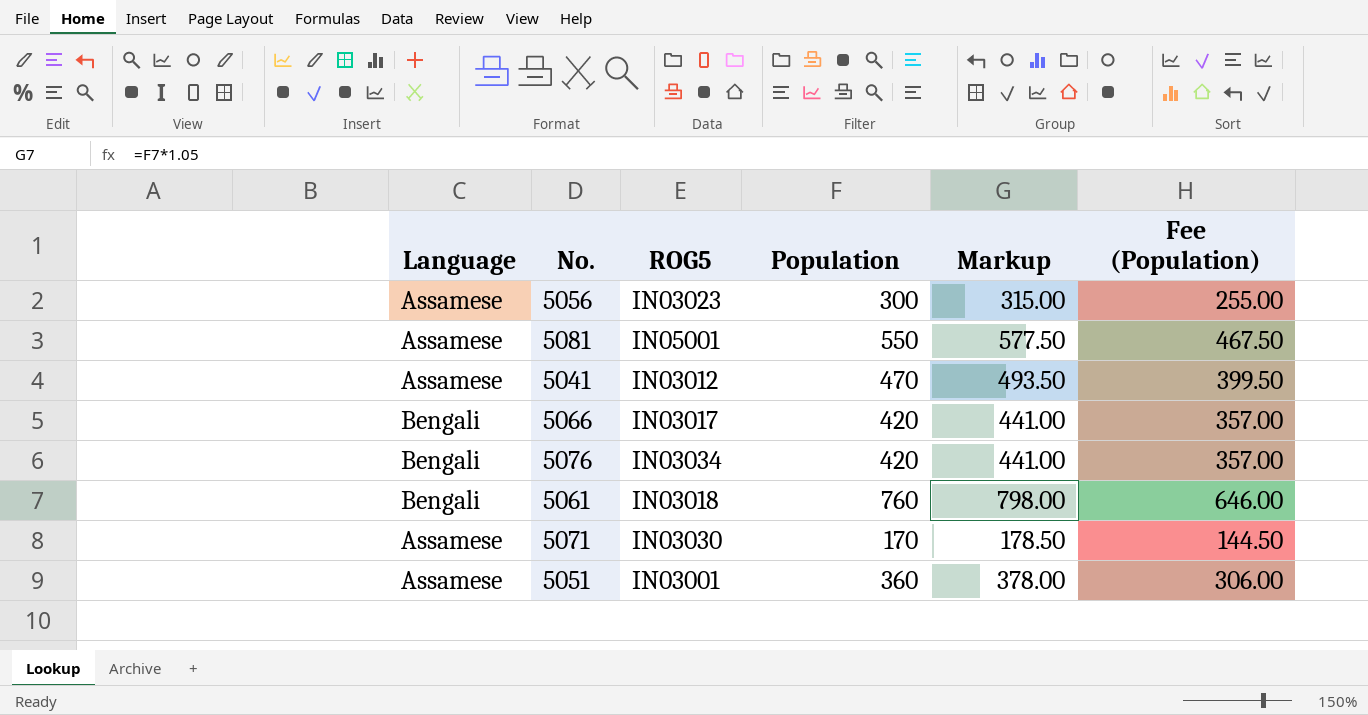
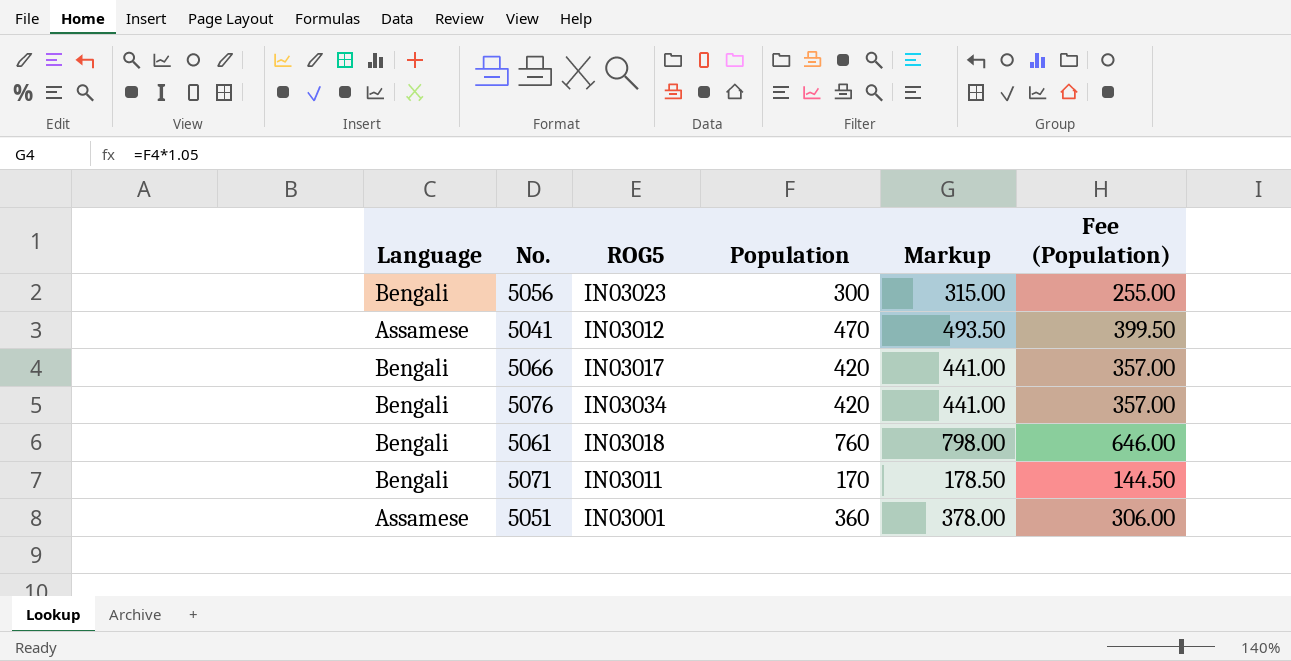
row 5081: Assamese | IN05001 | 550 | 577.50 | 467.50 -> none
5056 | Language: Assamese -> Bengali
5071 | Language: Assamese -> Bengali
5071 | ROG5: IN03030 -> IN03011

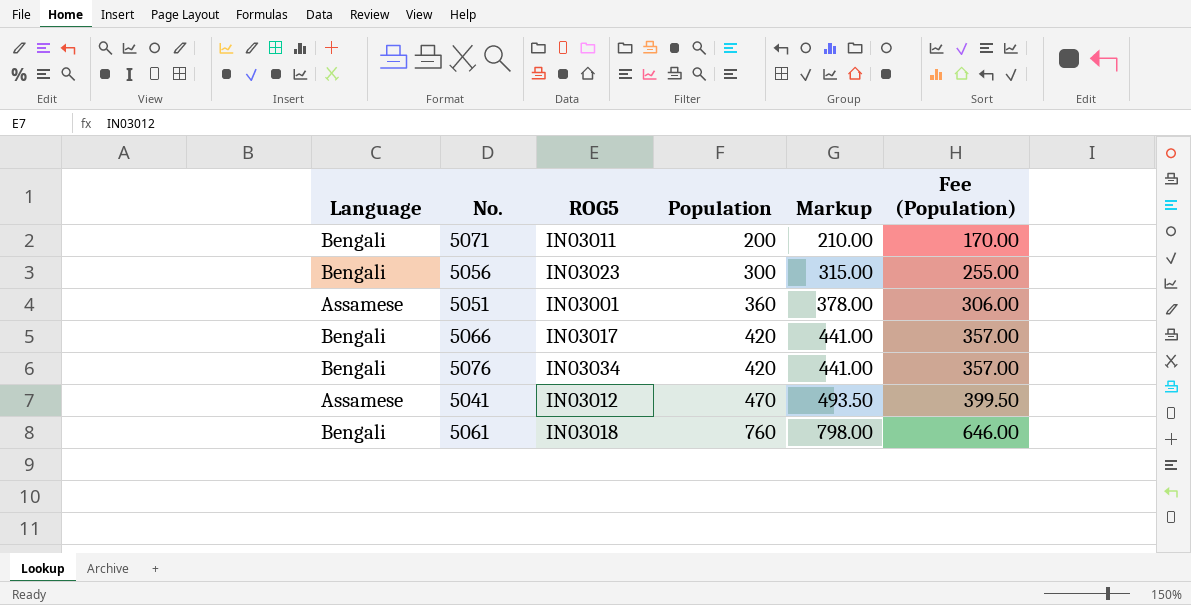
row order: none -> Population ascending
5071 | Population: 170 -> 200
5071 | Markup: 178.50 -> 210.00
5071 | Fee (Population): 144.50 -> 170.00

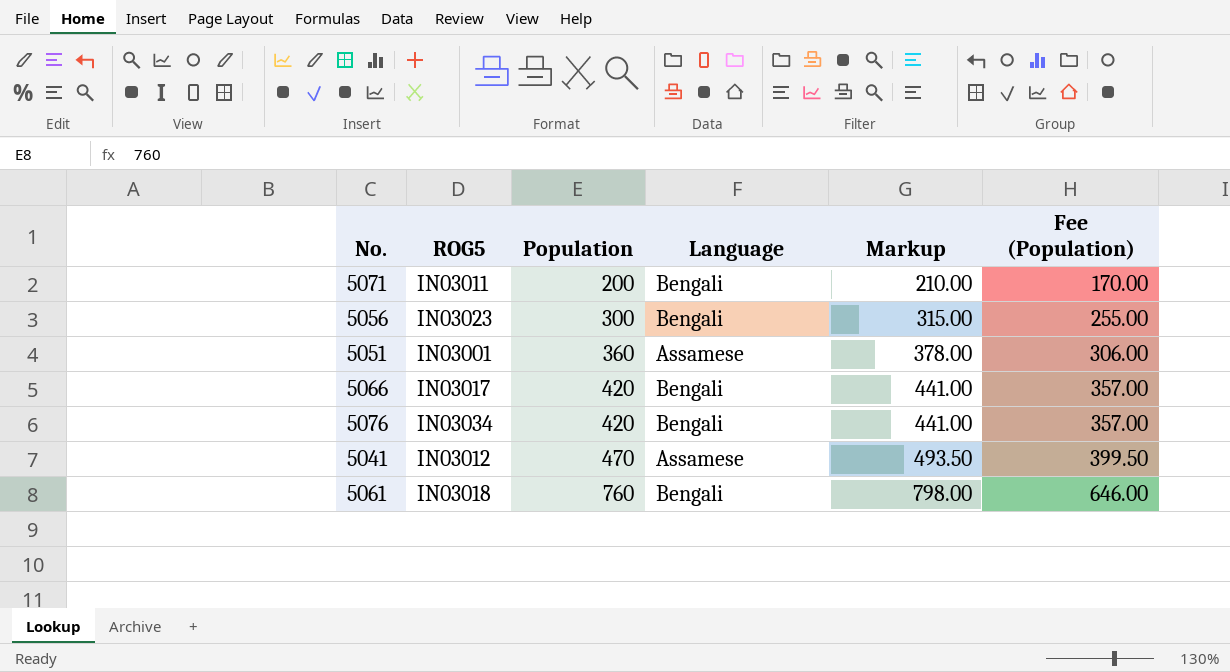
column Language | position: 1 -> 4

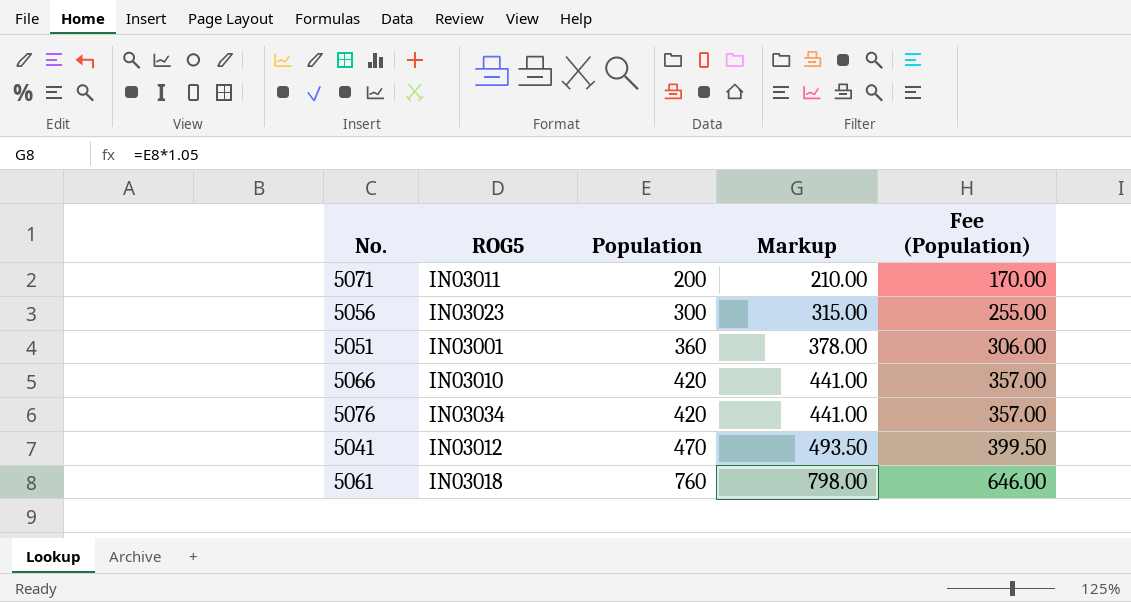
column Language | position: 4 -> none
5066 | ROG5: IN03017 -> IN03010

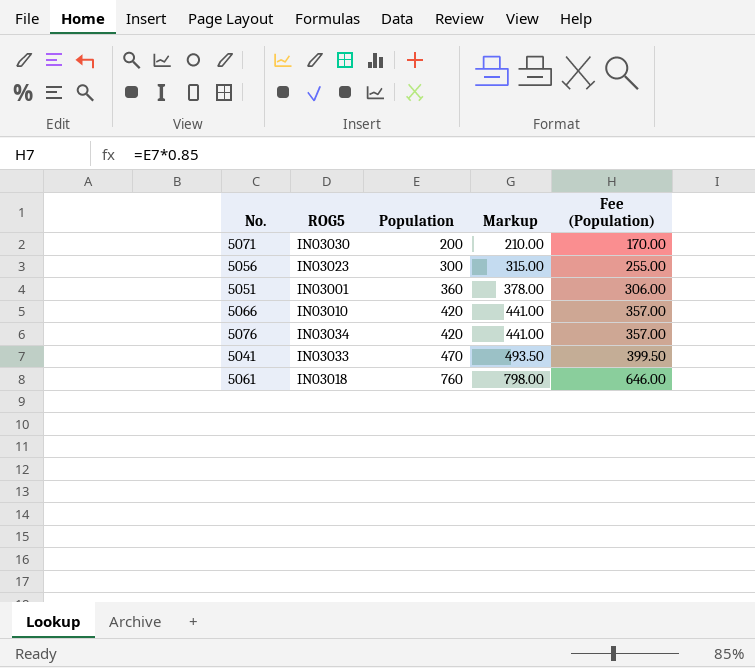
5071 | ROG5: IN03011 -> IN03030
5041 | ROG5: IN03012 -> IN03033

